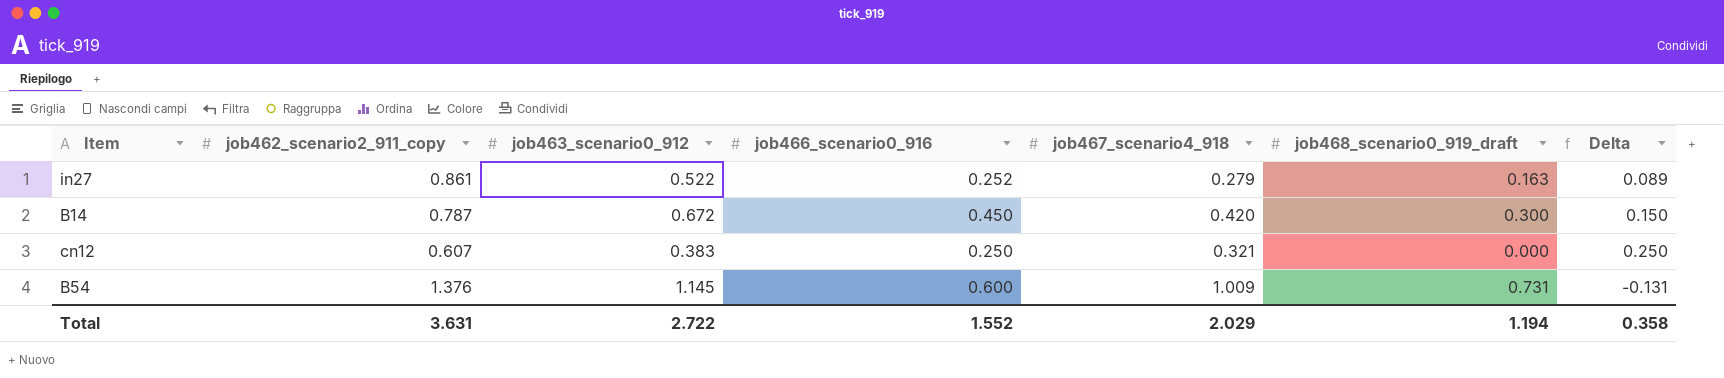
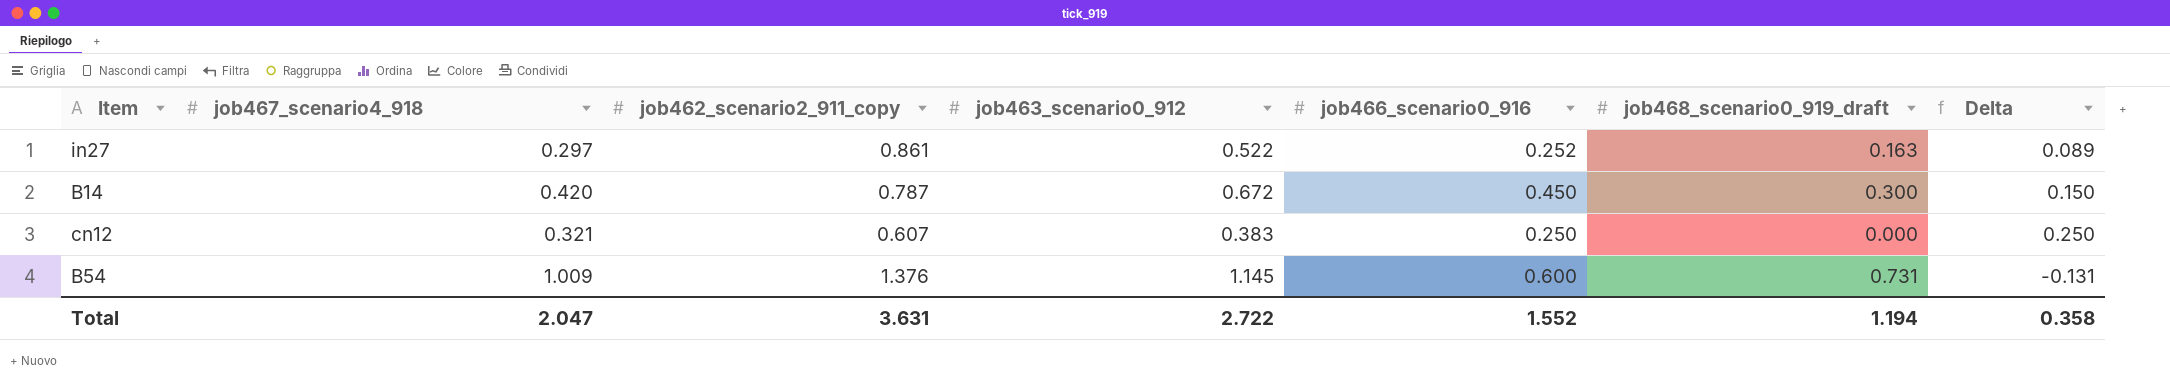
column job467_scenario4_918 | position: 5 -> 2
in27 | job467_scenario4_918: 0.279 -> 0.297
Total | job467_scenario4_918: 2.029 -> 2.047

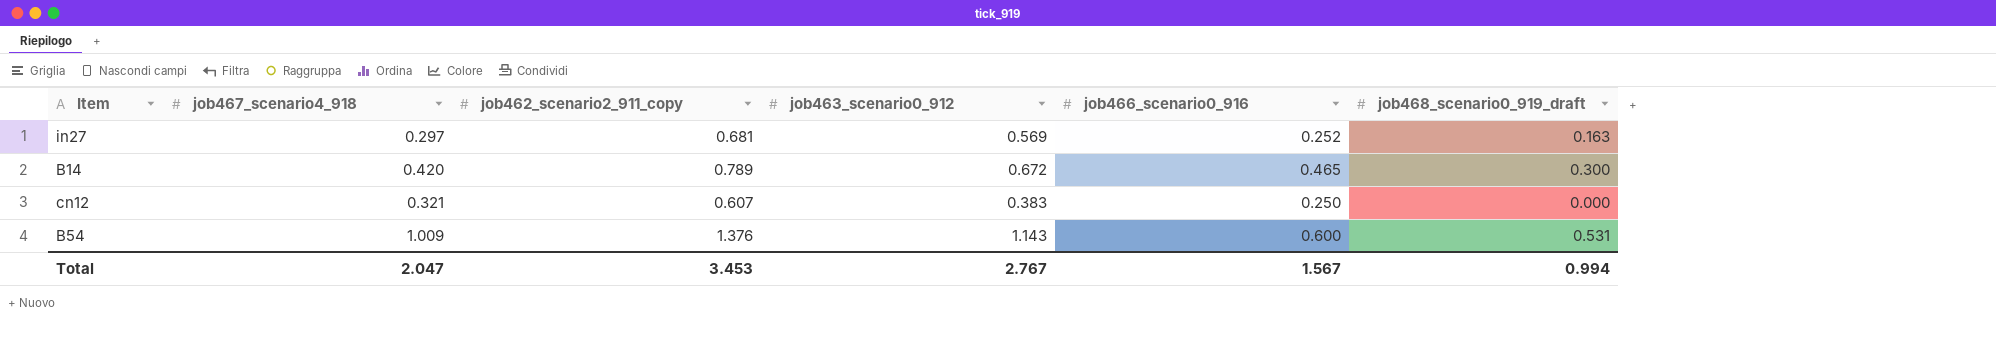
column Delta | formula: [job466_scenario0_916] - [job468_scenario0_919_draft] -> none
in27 | job462_scenario2_911_copy: 0.861 -> 0.681
in27 | job463_scenario0_912: 0.522 -> 0.569
B14 | job462_scenario2_911_copy: 0.787 -> 0.789
B14 | job466_scenario0_916: 0.450 -> 0.465
B54 | job463_scenario0_912: 1.145 -> 1.143
B54 | job468_scenario0_919_draft: 0.731 -> 0.531
Total | job462_scenario2_911_copy: 3.631 -> 3.453
Total | job463_scenario0_912: 2.722 -> 2.767
Total | job466_scenario0_916: 1.552 -> 1.567
Total | job468_scenario0_919_draft: 1.194 -> 0.994

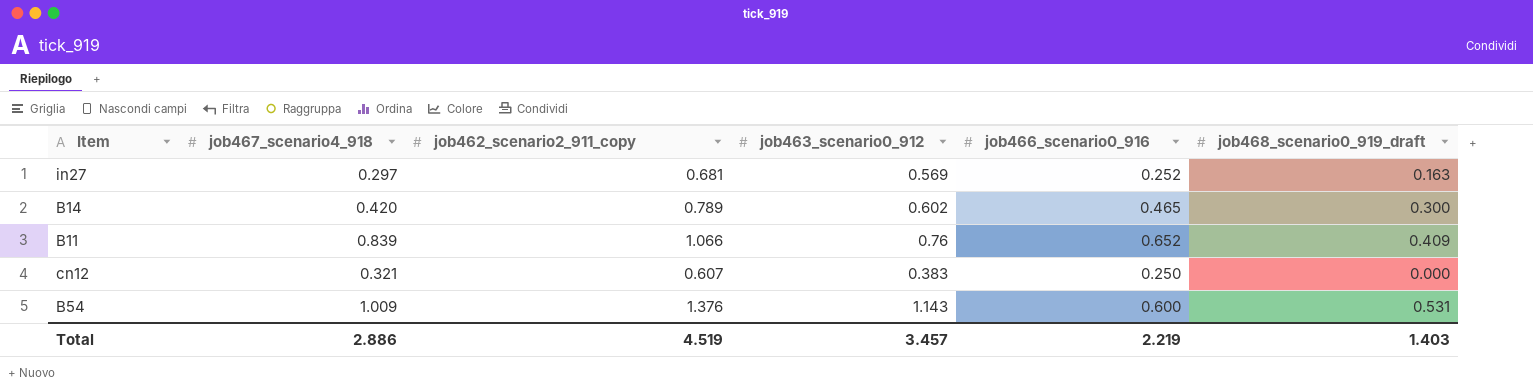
B14 | job463_scenario0_912: 0.672 -> 0.602
row B11: none -> 0.839 | 1.066 | 0.76 | 0.652 | 0.409
Total | job467_scenario4_918: 2.047 -> 2.886
Total | job462_scenario2_911_copy: 3.453 -> 4.519
Total | job463_scenario0_912: 2.767 -> 3.457
Total | job466_scenario0_916: 1.567 -> 2.219
Total | job468_scenario0_919_draft: 0.994 -> 1.403

